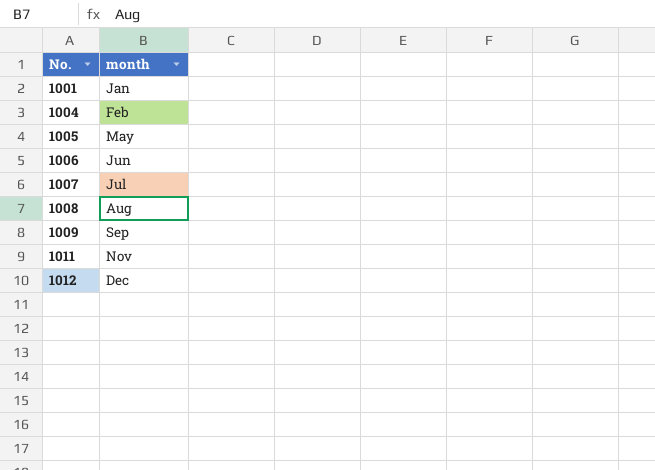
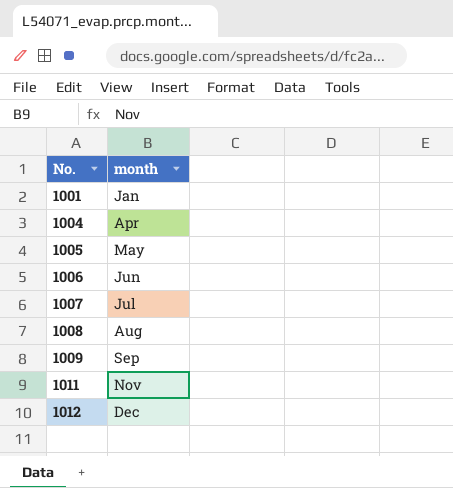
1004 | month: Feb -> Apr

